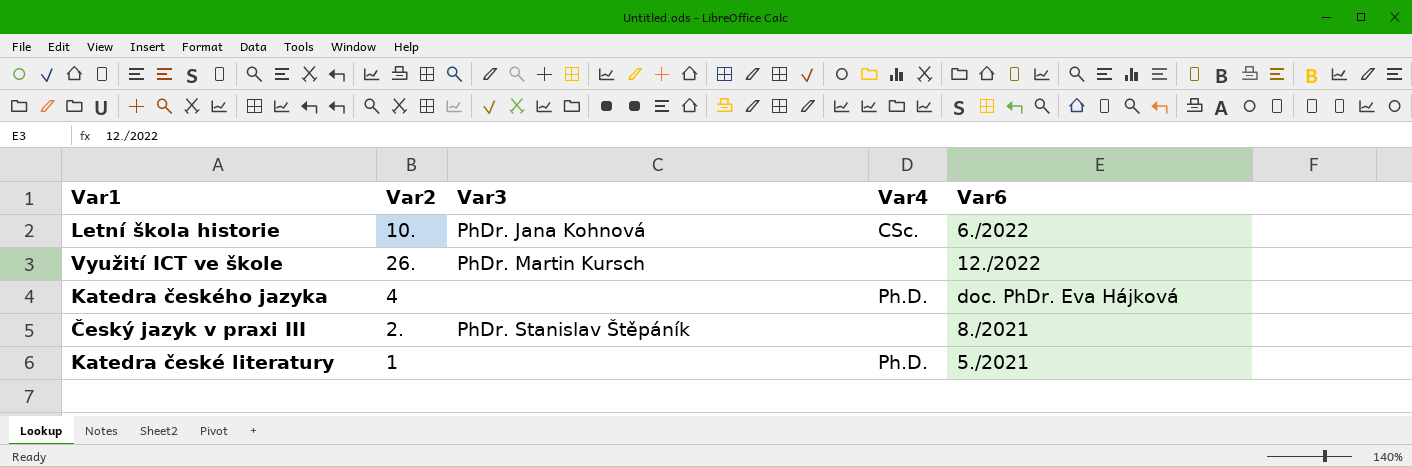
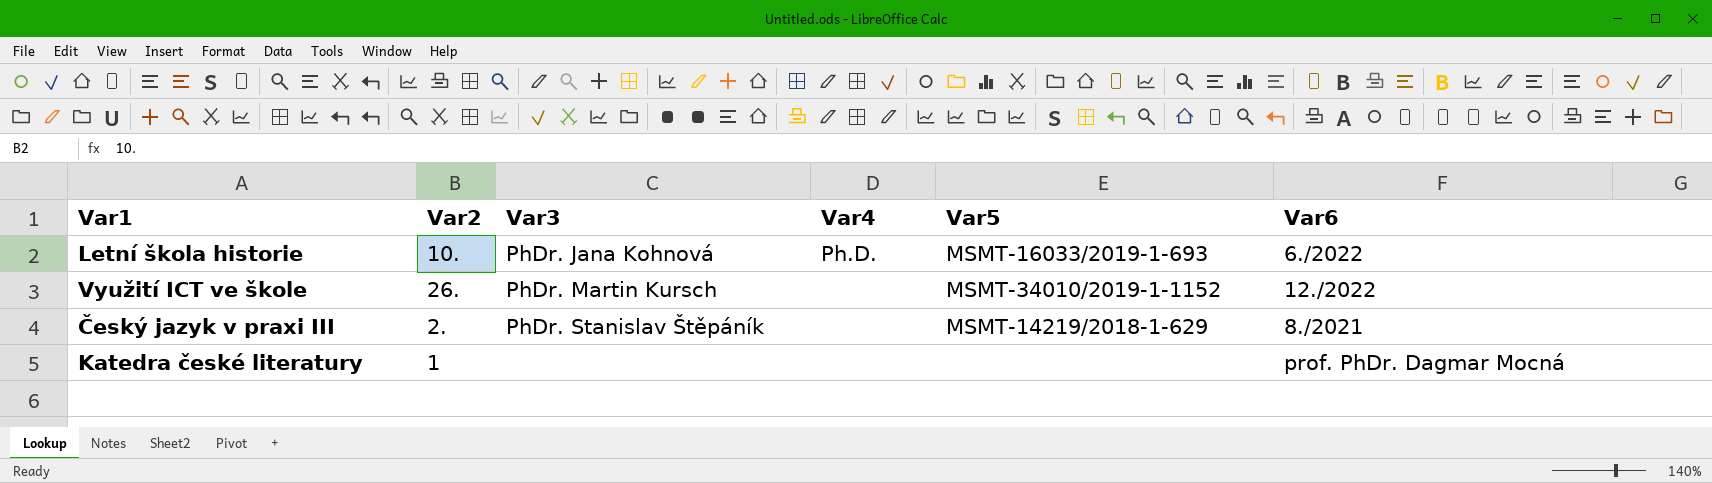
column Var5 | position: none -> 5
row Katedra českého jazyka: 4 | none | Ph.D. | doc. PhDr. Eva Hájková -> none
Letní škola historie | Var4: CSc. -> Ph.D.
Katedra české literatury | Var4: Ph.D. -> none
Katedra české literatury | Var6: 5./2021 -> prof. PhDr. Dagmar Mocná

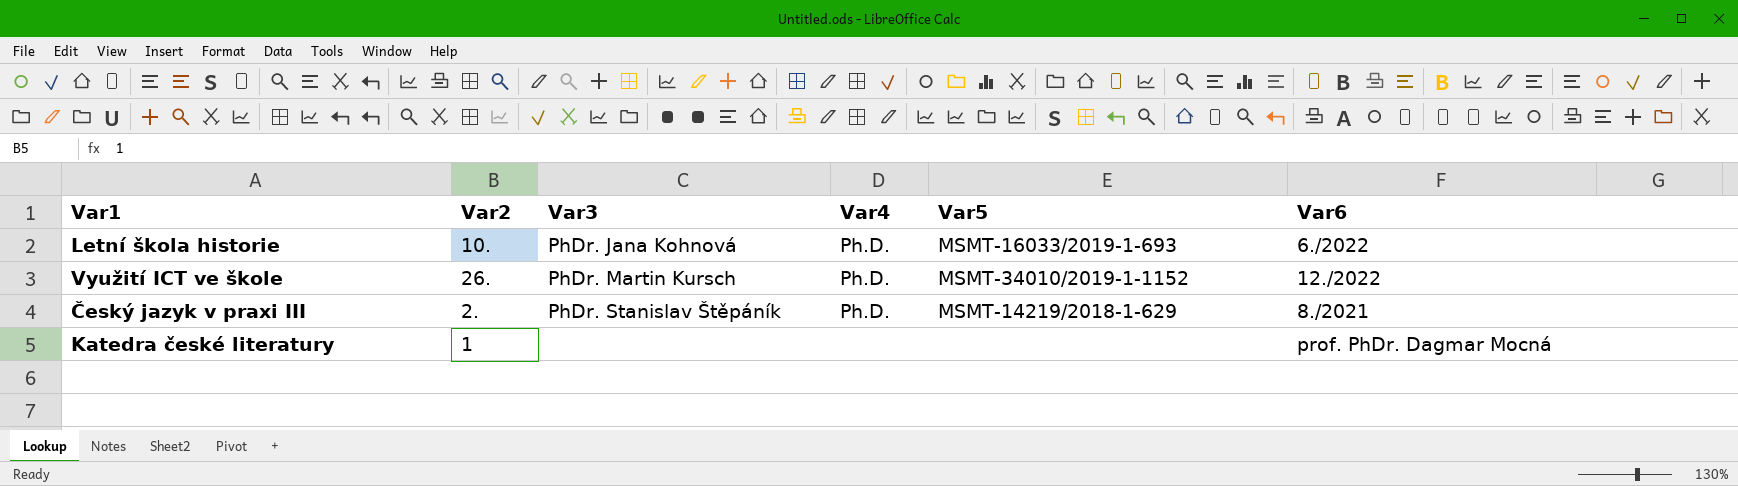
Využití ICT ve škole | Var4: none -> Ph.D.
Český jazyk v praxi III | Var4: none -> Ph.D.

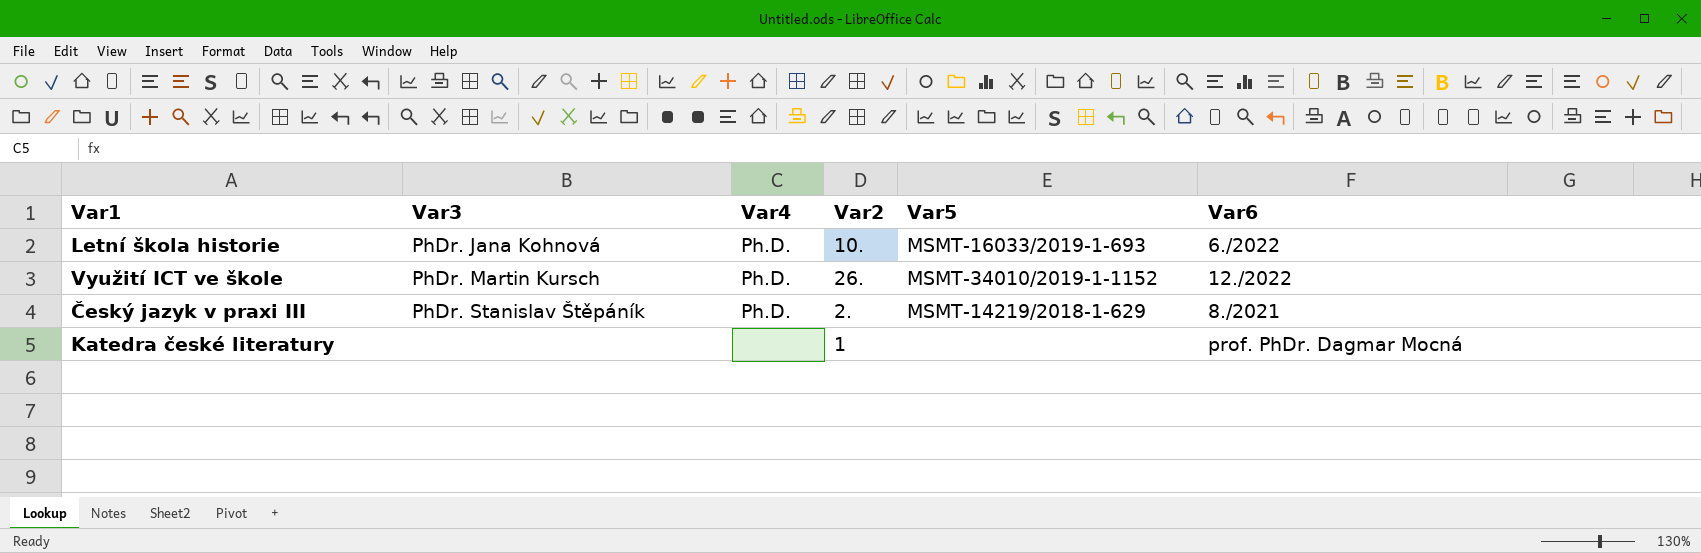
column Var2 | position: 2 -> 4

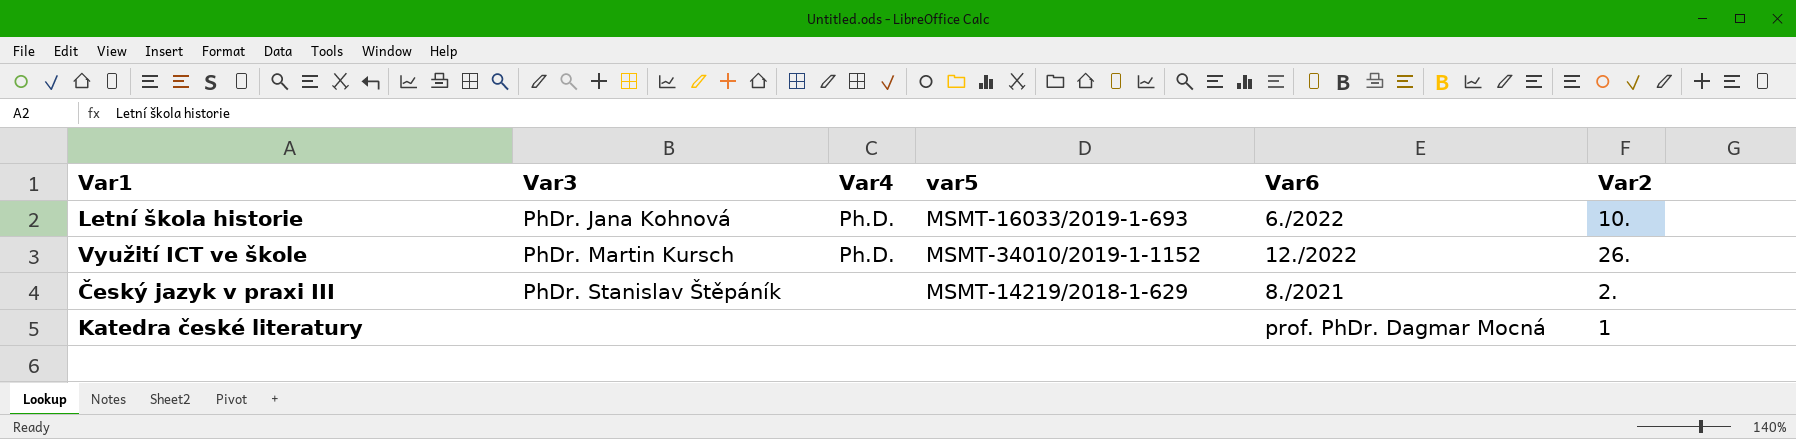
column name: Var5 -> var5
column Var2 | position: 4 -> 6
Český jazyk v praxi III | Var4: Ph.D. -> none

